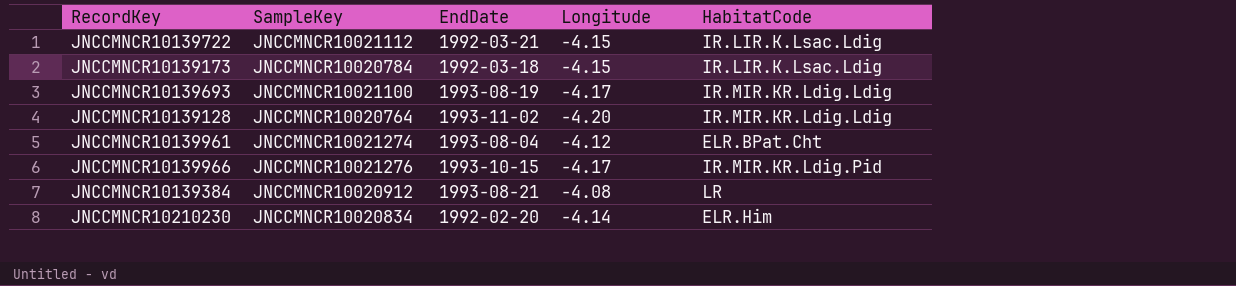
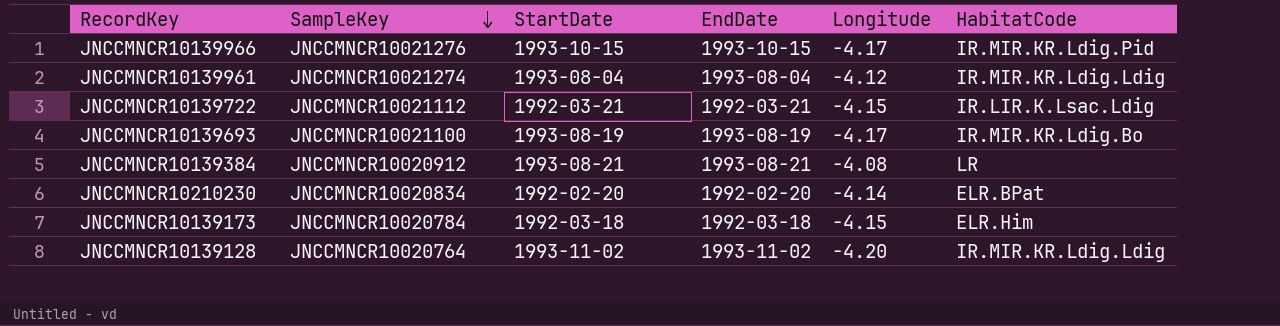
row order: none -> SampleKey descending
column StartDate | position: none -> 3
JNCCMNCR10139961 | HabitatCode: ELR.BPat.Cht -> IR.MIR.KR.Ldig.Ldig
JNCCMNCR10139693 | HabitatCode: IR.MIR.KR.Ldig.Ldig -> IR.MIR.KR.Ldig.Bo
JNCCMNCR10210230 | HabitatCode: ELR.Him -> ELR.BPat
JNCCMNCR10139173 | HabitatCode: IR.LIR.K.Lsac.Ldig -> ELR.Him

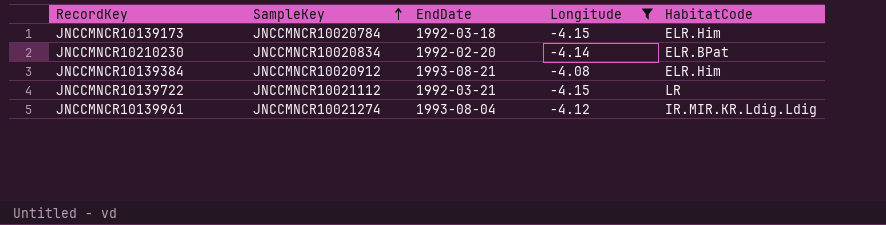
filter: none -> Longitude >= -4.15
row order: SampleKey descending -> SampleKey ascending
column StartDate | position: 3 -> none
JNCCMNCR10139384 | HabitatCode: LR -> ELR.Him
JNCCMNCR10139722 | HabitatCode: IR.LIR.K.Lsac.Ldig -> LR

